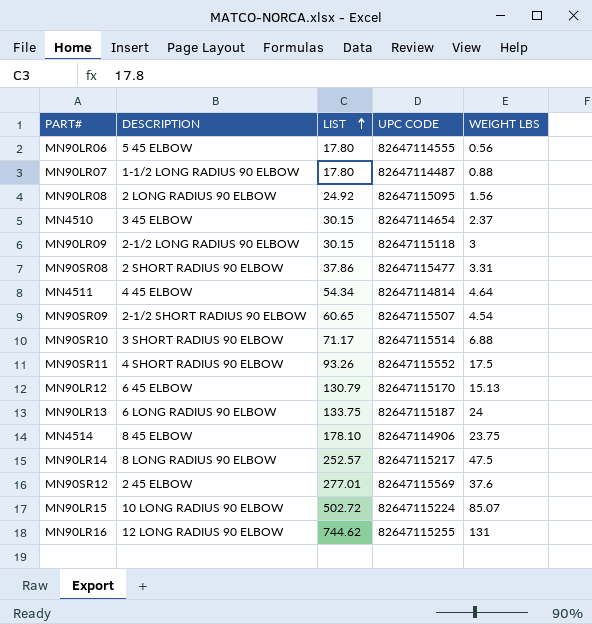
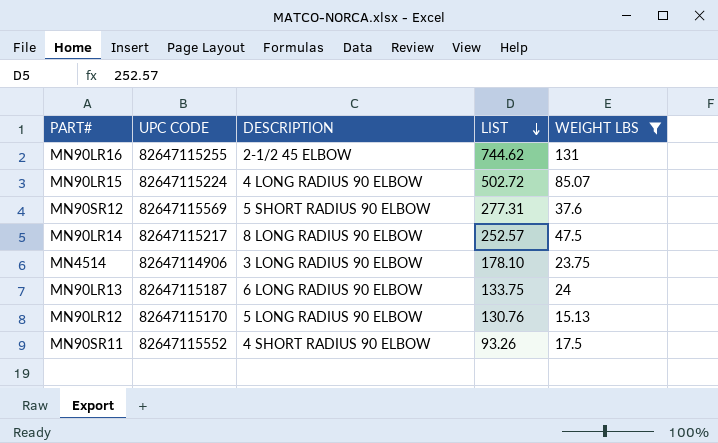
filter: none -> WEIGHT LBS >= 15.13
row order: LIST ascending -> LIST descending
column UPC CODE | position: 4 -> 2
MN90LR16 | DESCRIPTION: 12 LONG RADIUS 90 ELBOW -> 2-1/2 45 ELBOW
MN90LR15 | DESCRIPTION: 10 LONG RADIUS 90 ELBOW -> 4 LONG RADIUS 90 ELBOW
MN90SR12 | DESCRIPTION: 2 45 ELBOW -> 5 SHORT RADIUS 90 ELBOW
MN90SR12 | LIST: 277.01 -> 277.31
MN4514 | DESCRIPTION: 8 45 ELBOW -> 3 LONG RADIUS 90 ELBOW
MN90LR12 | DESCRIPTION: 6 45 ELBOW -> 5 LONG RADIUS 90 ELBOW
MN90LR12 | LIST: 130.79 -> 130.76

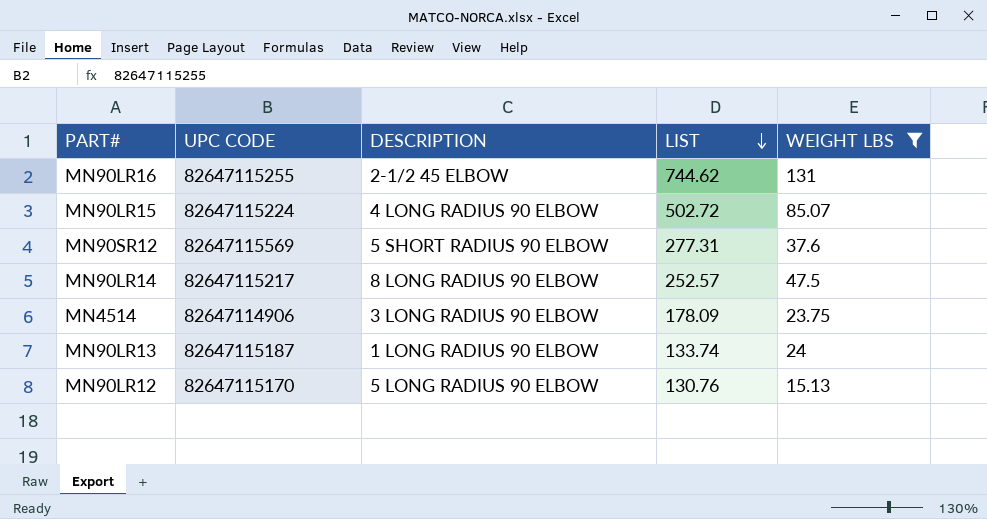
row MN90SR11: 82647115552 | 4 SHORT RADIUS 90 ELBOW | 93.26 | 17.5 -> none
MN4514 | LIST: 178.10 -> 178.09
MN90LR13 | DESCRIPTION: 6 LONG RADIUS 90 ELBOW -> 1 LONG RADIUS 90 ELBOW
MN90LR13 | LIST: 133.75 -> 133.74

